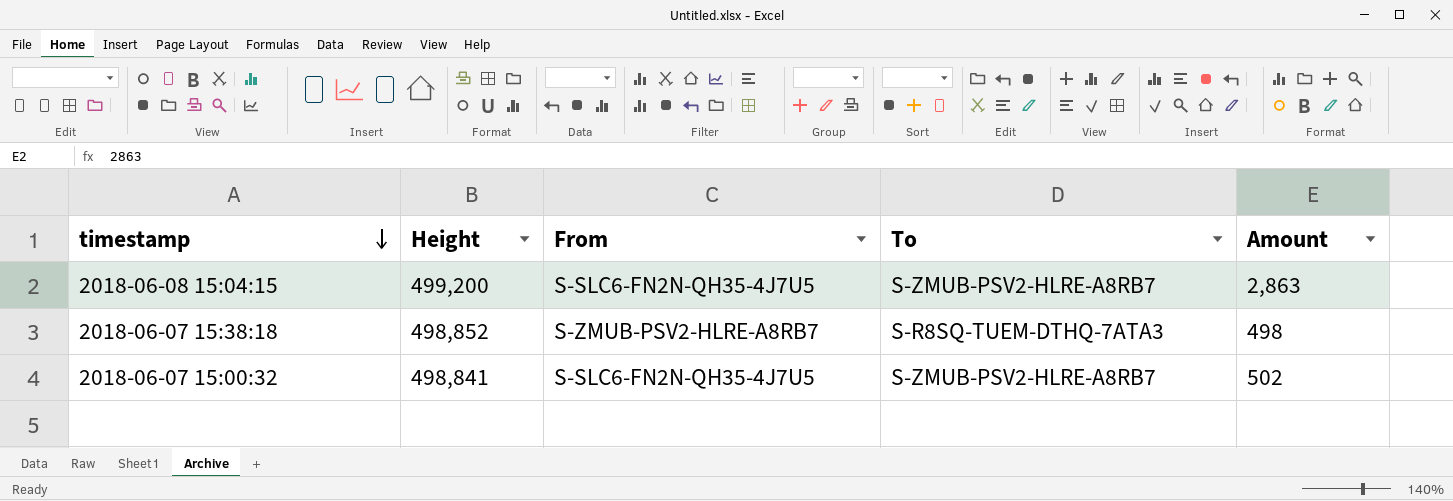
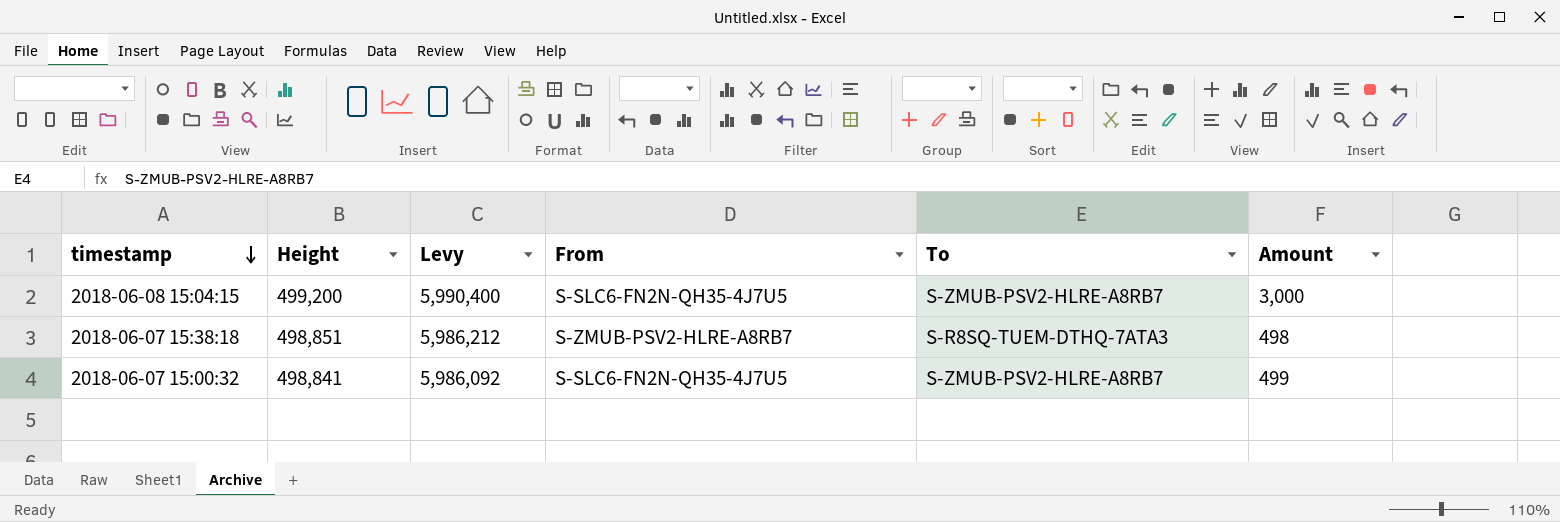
column Levy | formula: none -> [Height] * 12
2018-06-08 15:04:15 | Amount: 2,863 -> 3,000
2018-06-07 15:38:18 | Height: 498,852 -> 498,851
2018-06-07 15:00:32 | Amount: 502 -> 499

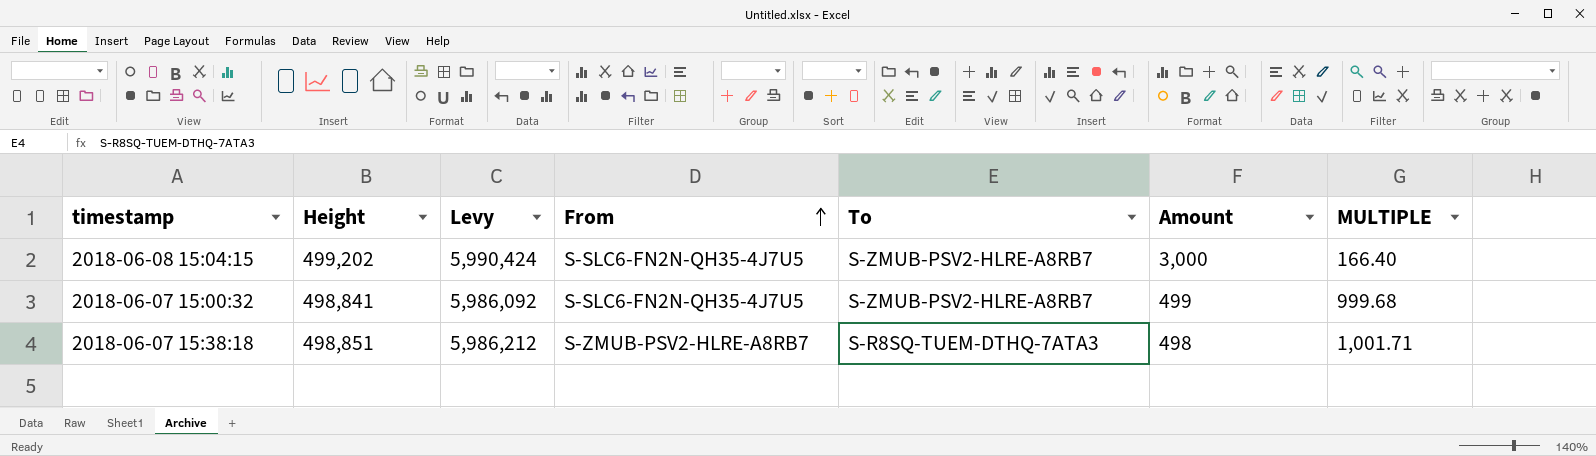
row order: timestamp descending -> From ascending
column MULTIPLE | formula: none -> [Height] / [Amount]
2018-06-08 15:04:15 | Height: 499,200 -> 499,202
2018-06-08 15:04:15 | Levy: 5,990,400 -> 5,990,424

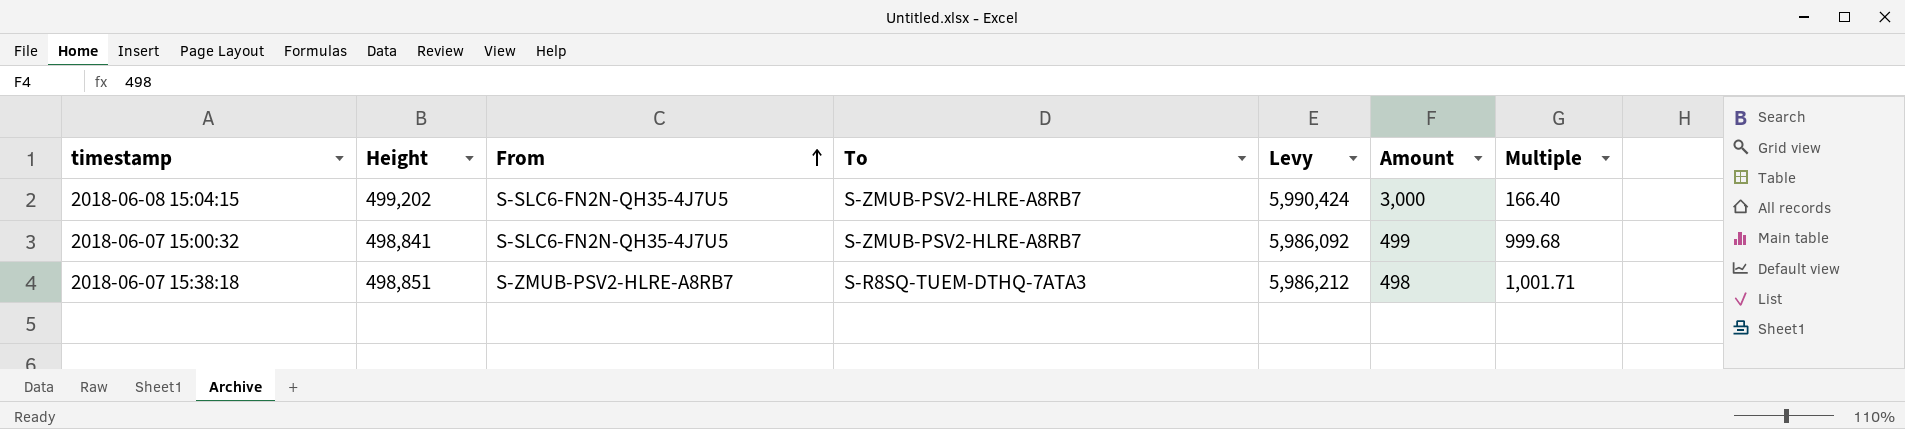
column Levy | position: 3 -> 5
column name: MULTIPLE -> Multiple

